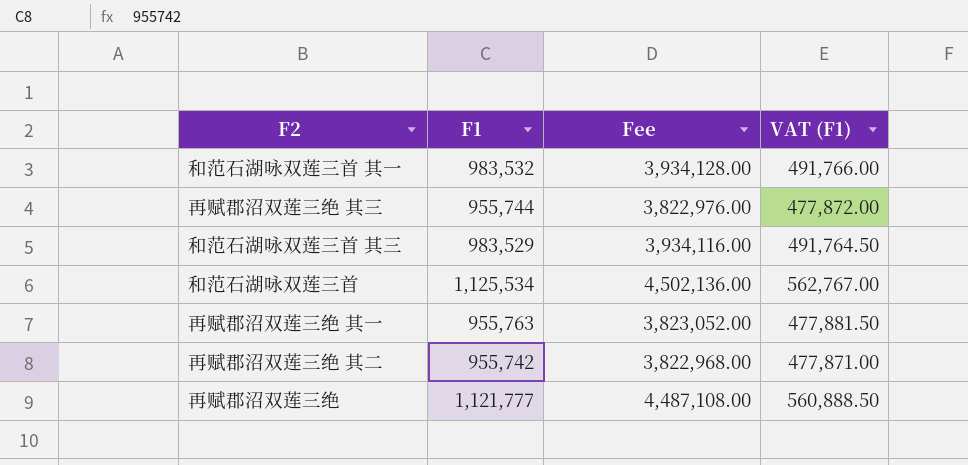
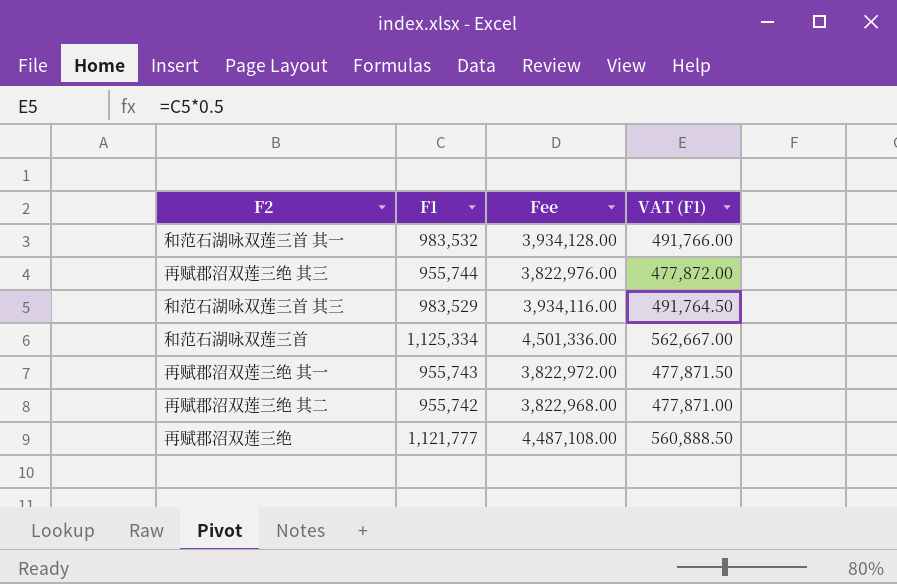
和范石湖咏双莲三首 | F1: 1,125,534 -> 1,125,334
和范石湖咏双莲三首 | Fee: 4,502,136.00 -> 4,501,336.00
和范石湖咏双莲三首 | VAT (F1): 562,767.00 -> 562,667.00
再赋郡沼双莲三绝 其一 | F1: 955,763 -> 955,743
再赋郡沼双莲三绝 其一 | Fee: 3,823,052.00 -> 3,822,972.00
再赋郡沼双莲三绝 其一 | VAT (F1): 477,881.50 -> 477,871.50

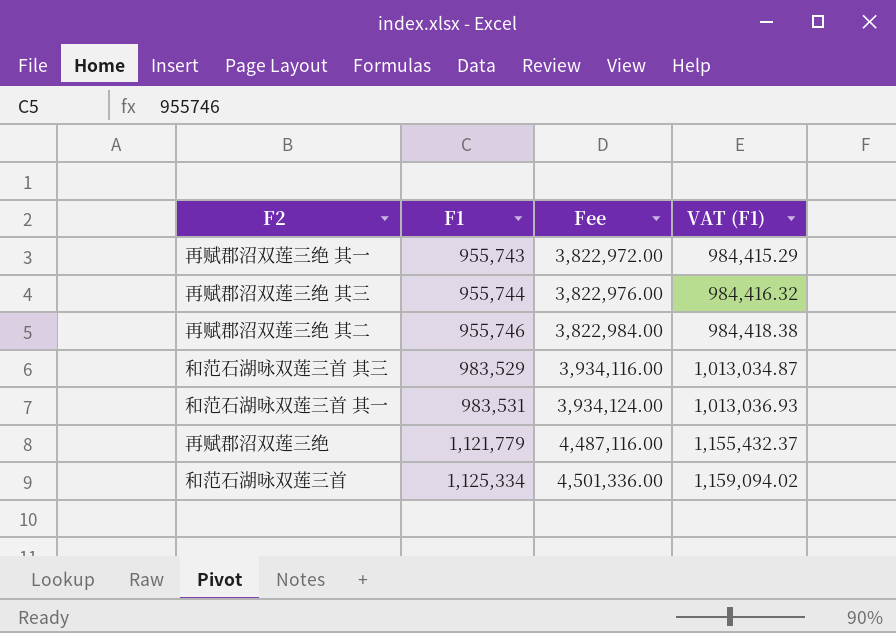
row order: none -> F1 ascending
column VAT (F1) | formula: [F1] * 0.5 -> [F1] * 1.03
再赋郡沼双莲三绝 其二 | F1: 955,742 -> 955,746
再赋郡沼双莲三绝 其二 | Fee: 3,822,968.00 -> 3,822,984.00
和范石湖咏双莲三首 其一 | F1: 983,532 -> 983,531
和范石湖咏双莲三首 其一 | Fee: 3,934,128.00 -> 3,934,124.00
再赋郡沼双莲三绝 | F1: 1,121,777 -> 1,121,779
再赋郡沼双莲三绝 | Fee: 4,487,108.00 -> 4,487,116.00

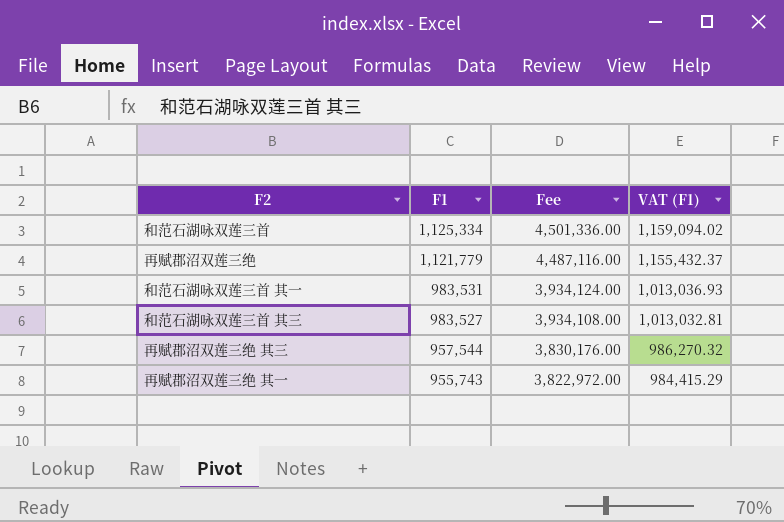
row order: F1 ascending -> F1 descending
row 再赋郡沼双莲三绝 其二: 955,746 | 3,822,984.00 | 984,418.38 -> none
和范石湖咏双莲三首 其三 | F1: 983,529 -> 983,527
和范石湖咏双莲三首 其三 | Fee: 3,934,116.00 -> 3,934,108.00
和范石湖咏双莲三首 其三 | VAT (F1): 1,013,034.87 -> 1,013,032.81
再赋郡沼双莲三绝 其三 | F1: 955,744 -> 957,544
再赋郡沼双莲三绝 其三 | Fee: 3,822,976.00 -> 3,830,176.00
再赋郡沼双莲三绝 其三 | VAT (F1): 984,416.32 -> 986,270.32

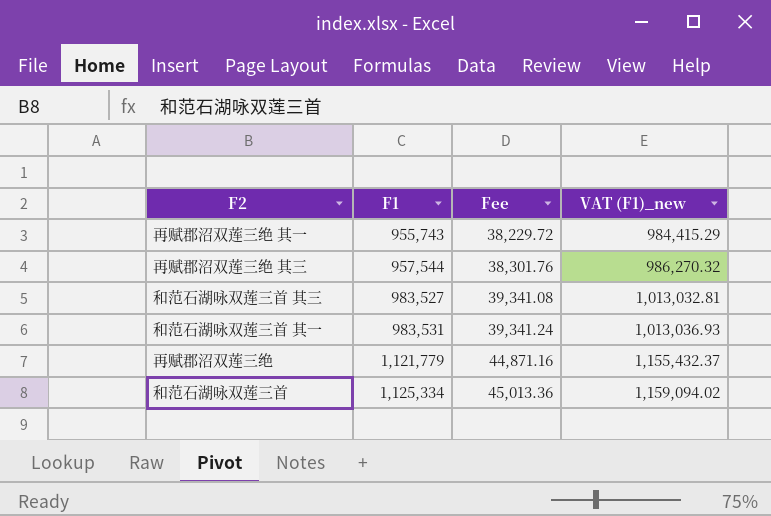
row order: F1 descending -> F1 ascending
column Fee | formula: [F1] * 4 -> [F1] * 0.04
column name: VAT (F1) -> VAT (F1)_new

